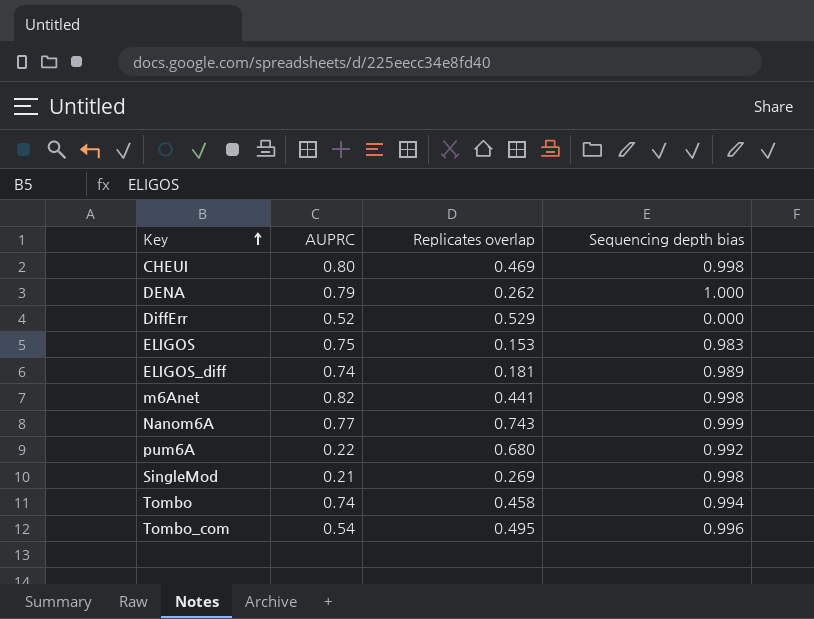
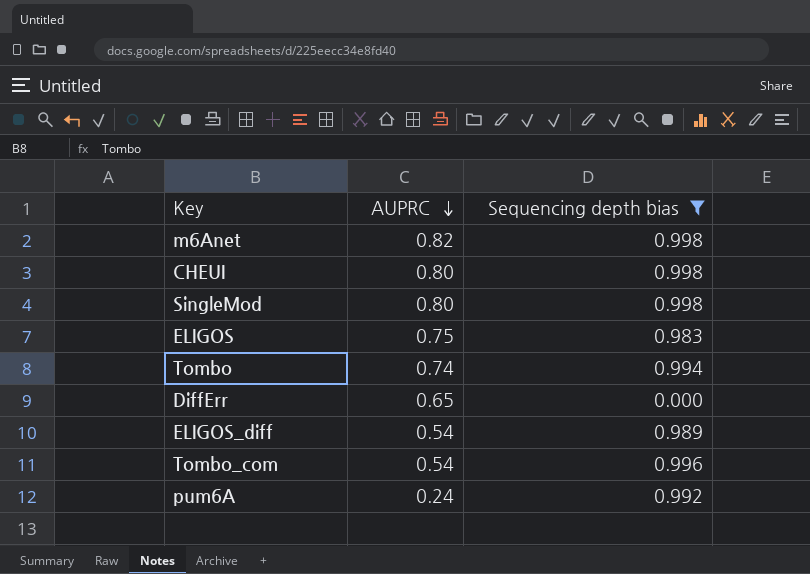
filter: none -> Sequencing depth bias <= 0.998
row order: Key ascending -> AUPRC descending
column Replicates overlap | position: 3 -> none
SingleMod | AUPRC: 0.21 -> 0.80
DiffErr | AUPRC: 0.52 -> 0.65
ELIGOS_diff | AUPRC: 0.74 -> 0.54
pum6A | AUPRC: 0.22 -> 0.24

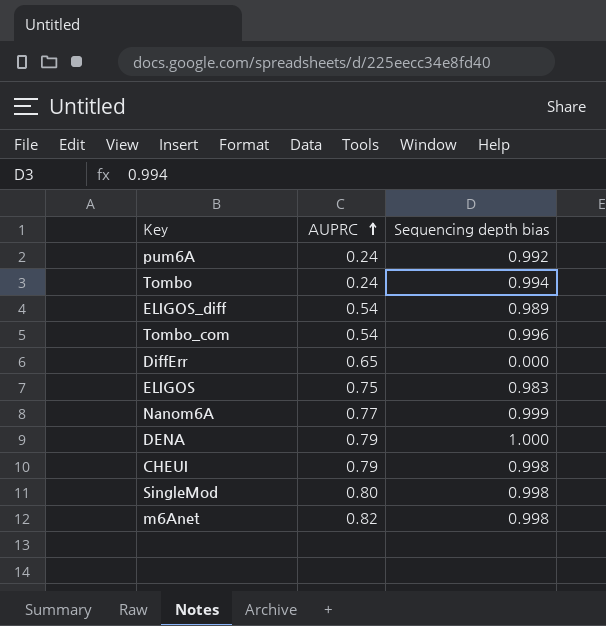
filter: Sequencing depth bias <= 0.998 -> none
row order: AUPRC descending -> AUPRC ascending
Tombo | AUPRC: 0.74 -> 0.24
CHEUI | AUPRC: 0.80 -> 0.79

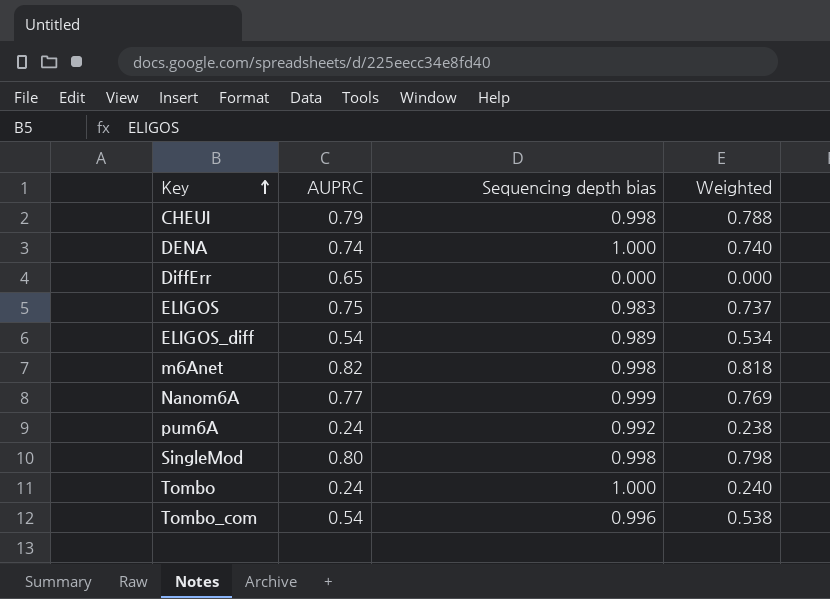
row order: AUPRC ascending -> Key ascending
column Weighted | formula: none -> [AUPRC] * [Sequencing depth bias]
DENA | AUPRC: 0.79 -> 0.74
Tombo | Sequencing depth bias: 0.994 -> 1.000

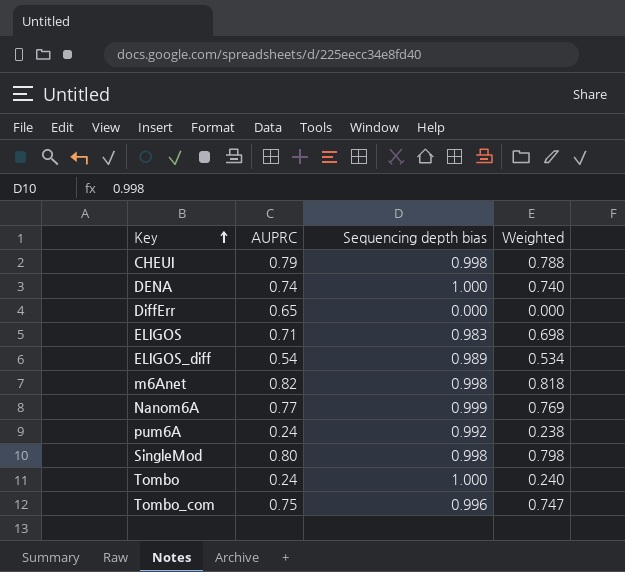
ELIGOS | AUPRC: 0.75 -> 0.71
ELIGOS | Weighted: 0.737 -> 0.698
Tombo_com | AUPRC: 0.54 -> 0.75
Tombo_com | Weighted: 0.538 -> 0.747

